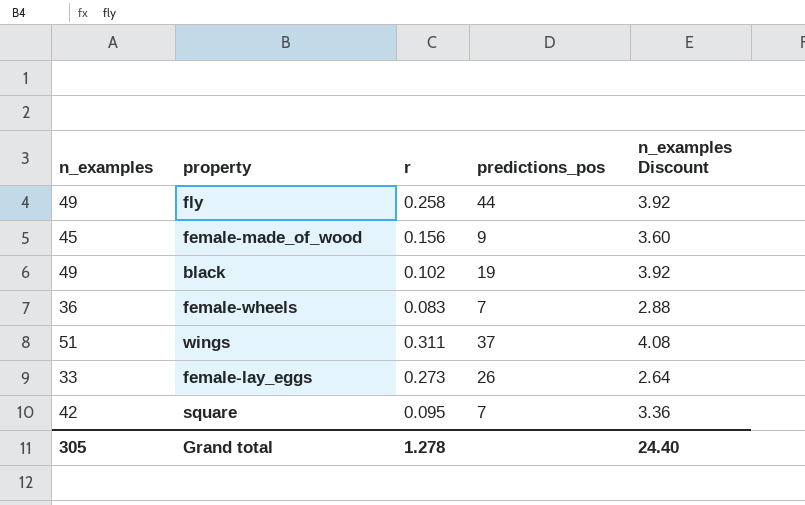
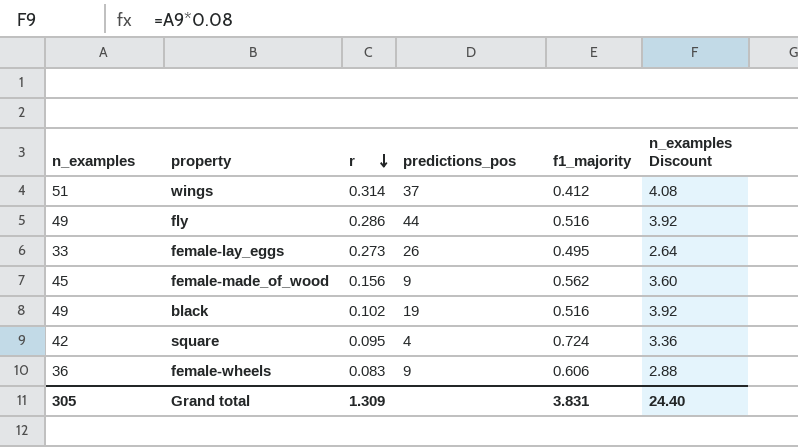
row order: none -> r descending
column f1_majority | position: none -> 5
wings | r: 0.311 -> 0.314
fly | r: 0.258 -> 0.286
square | predictions_pos: 7 -> 4
female-wheels | predictions_pos: 7 -> 9
Grand total | r: 1.278 -> 1.309

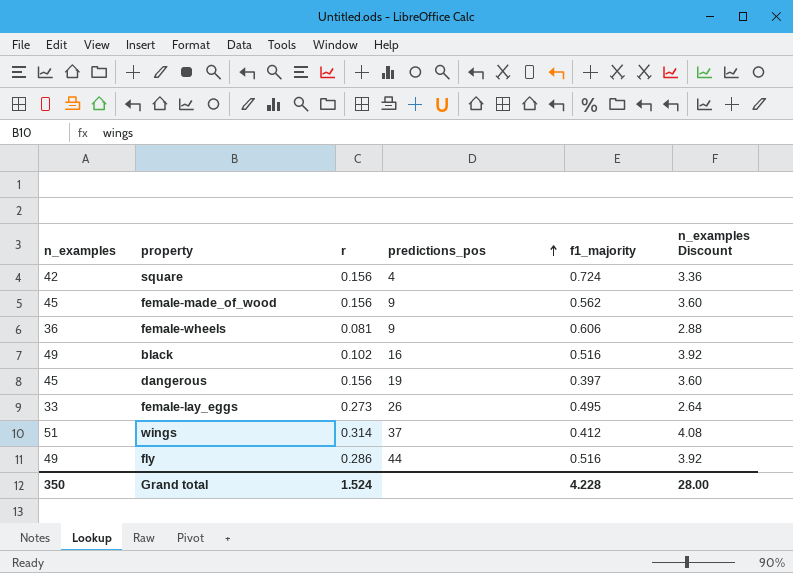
row order: r descending -> predictions_pos ascending
square | r: 0.095 -> 0.156
female-wheels | r: 0.083 -> 0.081
black | predictions_pos: 19 -> 16
row dangerous: none -> 45 | 0.156 | 19 | 0.397 | 3.60
Grand total | n_examples: 305 -> 350
Grand total | r: 1.309 -> 1.524
Grand total | f1_majority: 3.831 -> 4.228
Grand total | n_examples Discount: 24.40 -> 28.00

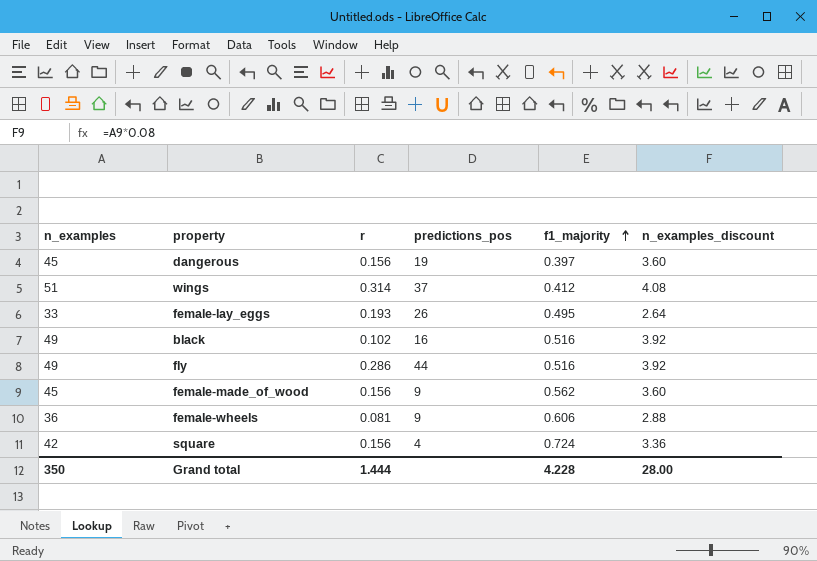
row order: predictions_pos ascending -> f1_majority ascending
column name: n_examples Discount -> n_examples_discount
female-lay_eggs | r: 0.273 -> 0.193
Grand total | r: 1.524 -> 1.444

